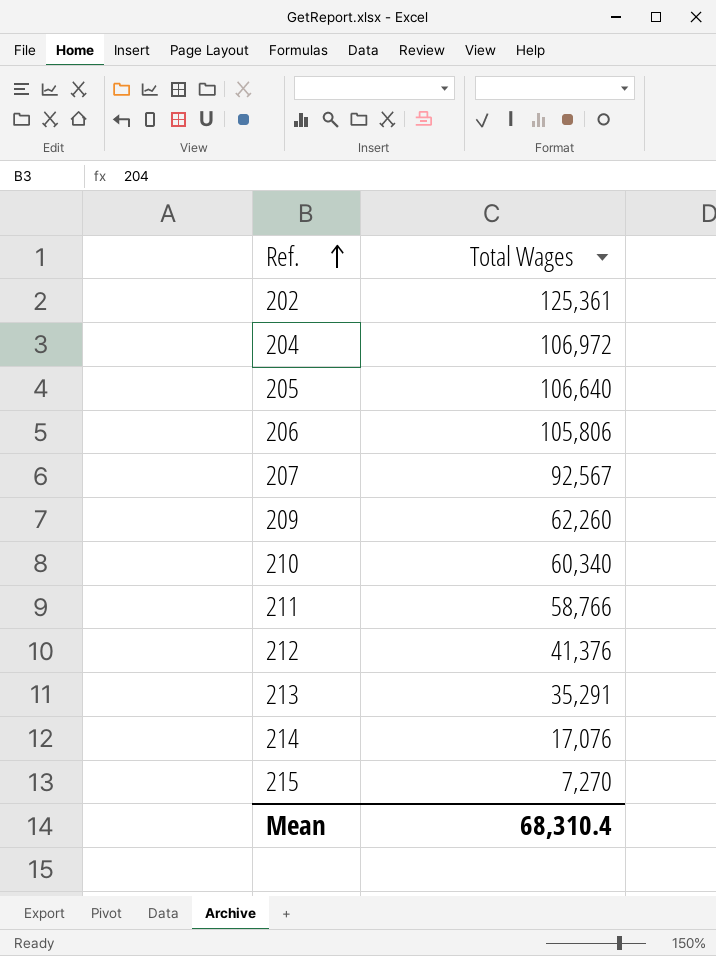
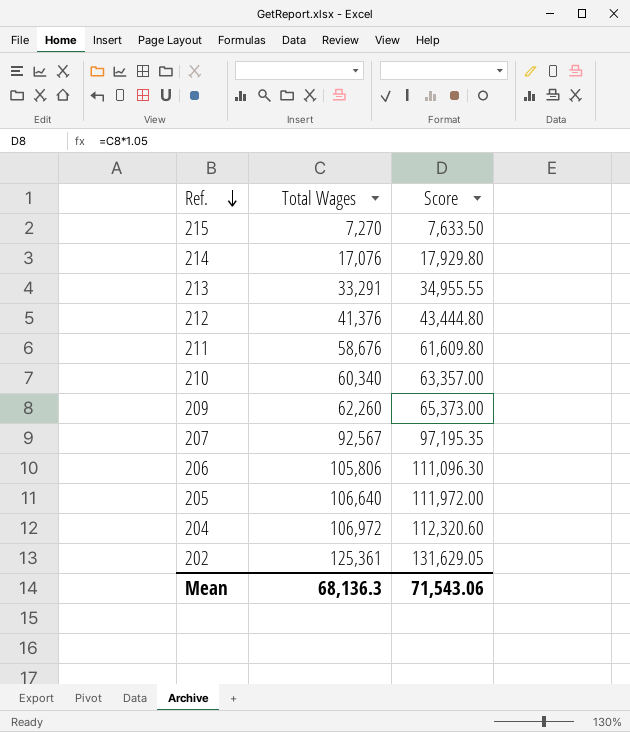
row order: Ref. ascending -> Ref. descending
column Score | formula: none -> [Total Wages] * 1.05
213 | Total Wages: 35,291 -> 33,291
211 | Total Wages: 58,766 -> 58,676
Mean | Total Wages: 68,310.4 -> 68,136.3

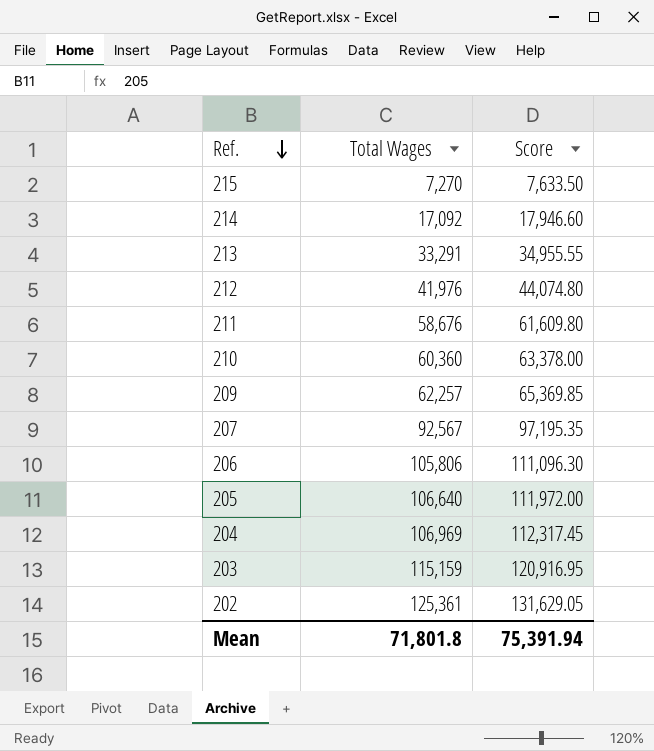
214 | Total Wages: 17,076 -> 17,092
214 | Score: 17,929.80 -> 17,946.60
212 | Total Wages: 41,376 -> 41,976
212 | Score: 43,444.80 -> 44,074.80
210 | Total Wages: 60,340 -> 60,360
210 | Score: 63,357.00 -> 63,378.00
209 | Total Wages: 62,260 -> 62,257
209 | Score: 65,373.00 -> 65,369.85
204 | Total Wages: 106,972 -> 106,969
204 | Score: 112,320.60 -> 112,317.45
row 203: none -> 115,159 | 120,916.95
Mean | Total Wages: 68,136.3 -> 71,801.8
Mean | Score: 71,543.06 -> 75,391.94

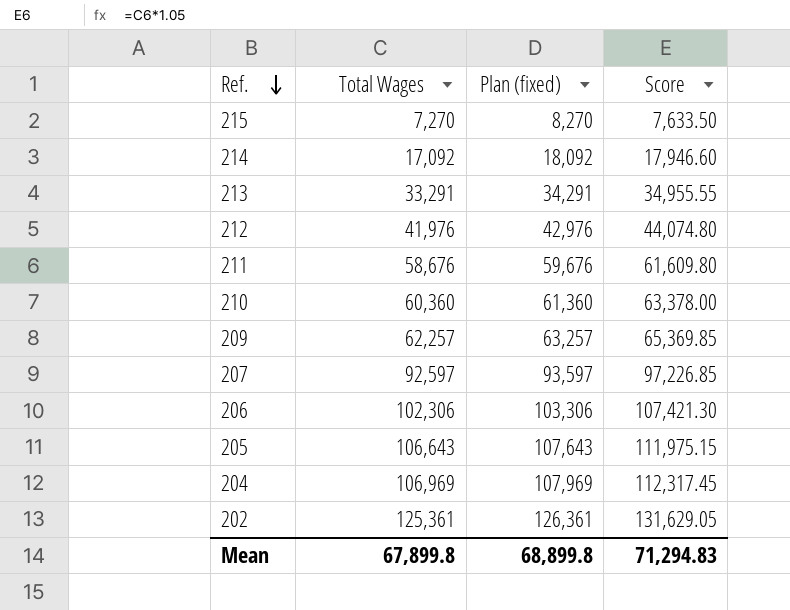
column Plan (fixed) | formula: none -> [Total Wages] + 1000
row 203: 115,159 | 120,916.95 -> none
207 | Total Wages: 92,567 -> 92,597
207 | Score: 97,195.35 -> 97,226.85
206 | Total Wages: 105,806 -> 102,306
206 | Score: 111,096.30 -> 107,421.30
205 | Total Wages: 106,640 -> 106,643
205 | Score: 111,972.00 -> 111,975.15
Mean | Total Wages: 71,801.8 -> 67,899.8
Mean | Score: 75,391.94 -> 71,294.83

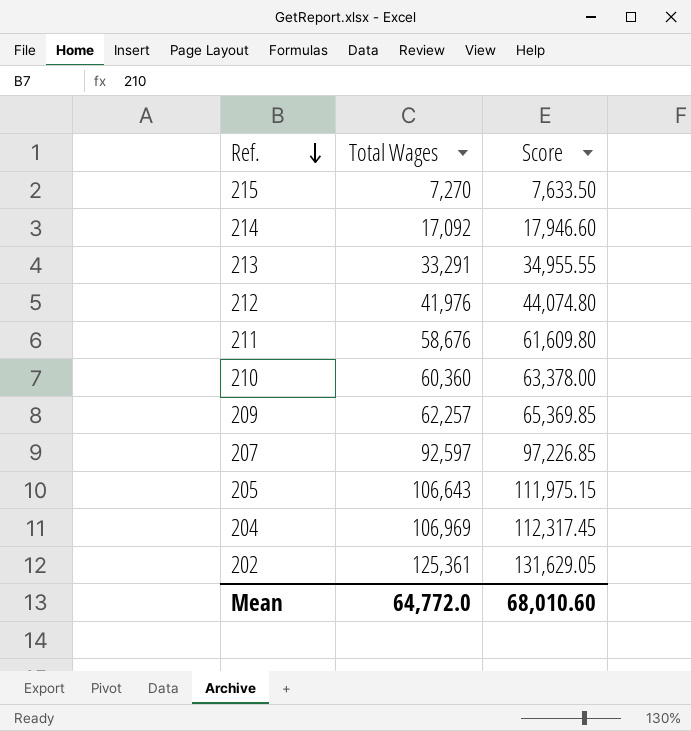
column Plan (fixed) | formula: [Total Wages] + 1000 -> none
row 206: 102,306 | 103,306 | 107,421.30 -> none
Mean | Total Wages: 67,899.8 -> 64,772.0
Mean | Score: 71,294.83 -> 68,010.60

